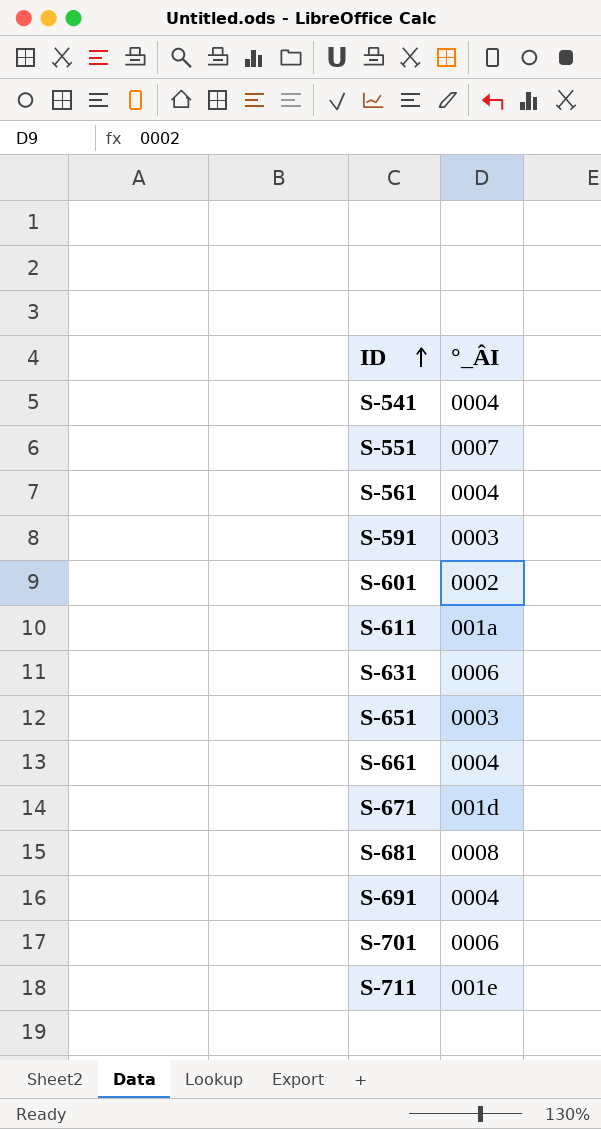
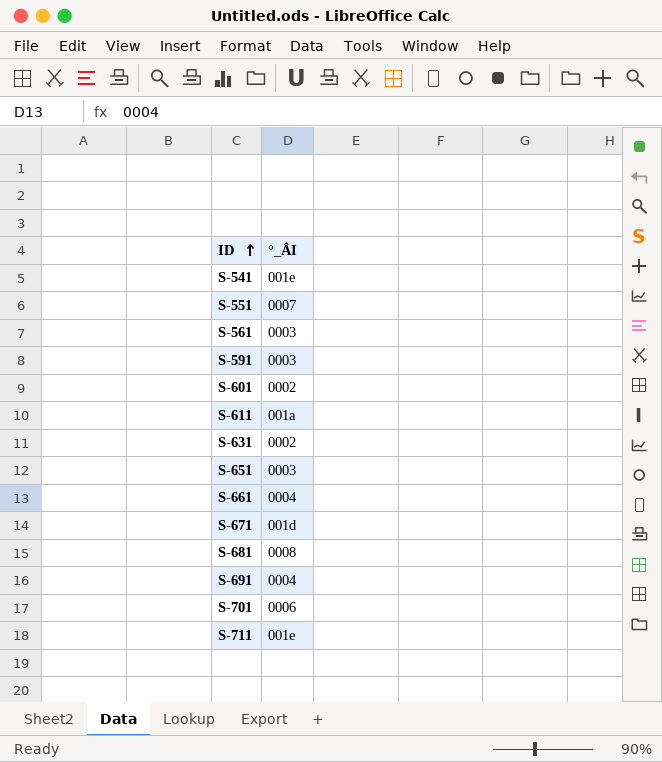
S-541 | °_ÂI: 0004 -> 001e
S-561 | °_ÂI: 0004 -> 0003
S-631 | °_ÂI: 0006 -> 0002

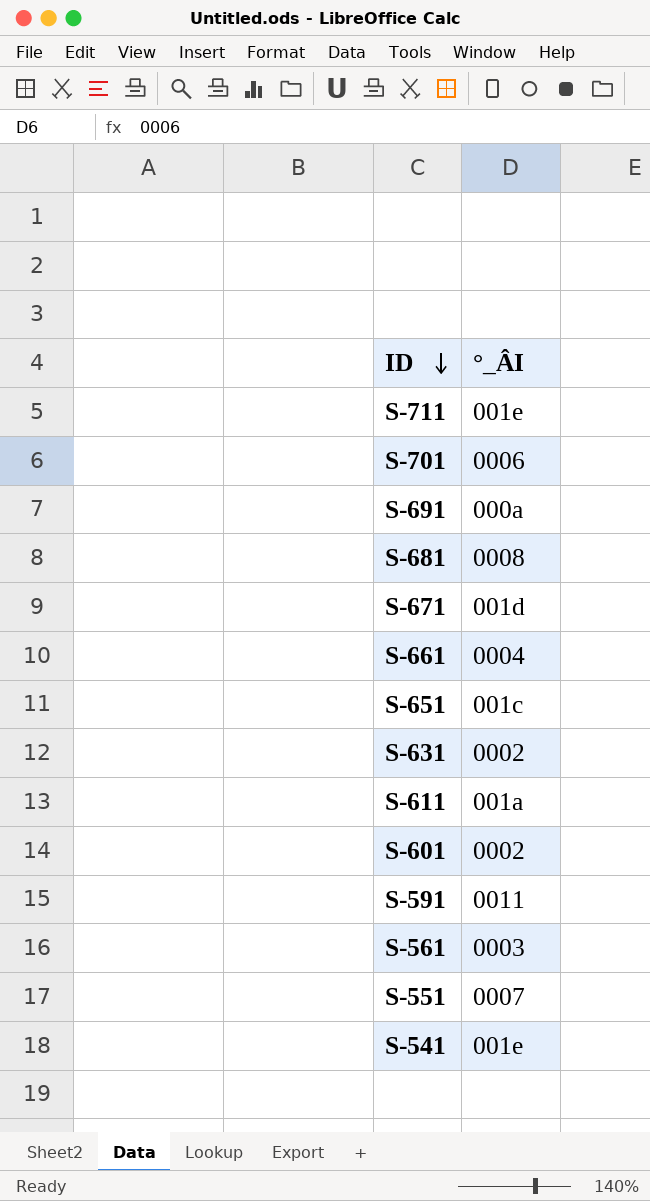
row order: ID ascending -> ID descending
S-691 | °_ÂI: 0004 -> 000a
S-651 | °_ÂI: 0003 -> 001c
S-591 | °_ÂI: 0003 -> 0011

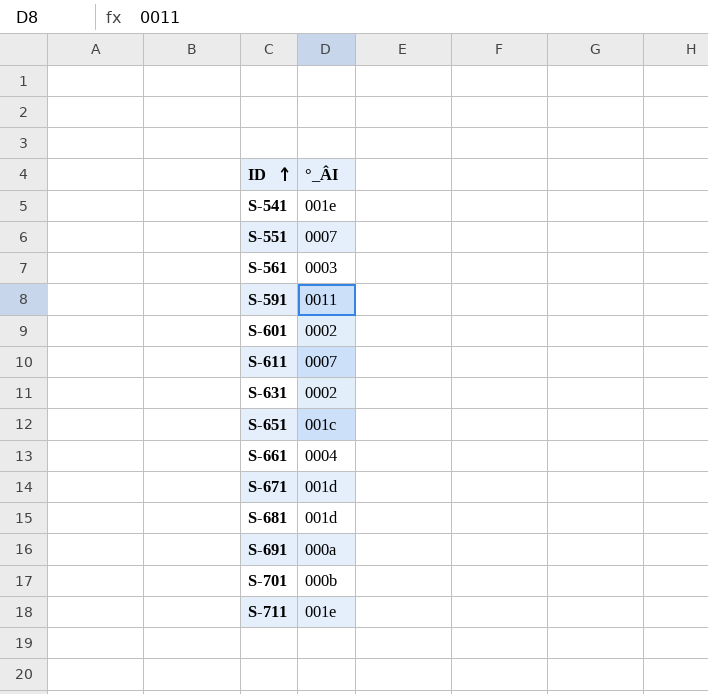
row order: ID descending -> ID ascending
S-611 | °_ÂI: 001a -> 0007
S-681 | °_ÂI: 0008 -> 001d
S-701 | °_ÂI: 0006 -> 000b

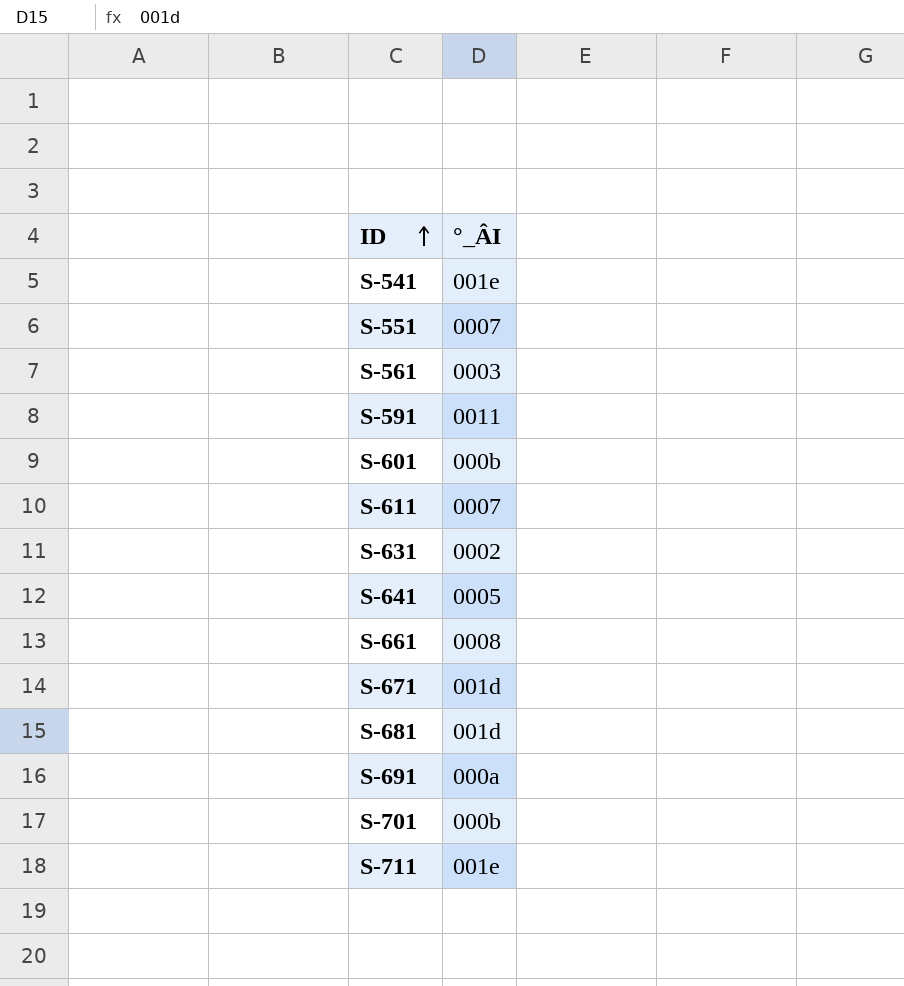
row S-651: 001c -> none
S-601 | °_ÂI: 0002 -> 000b
row S-641: none -> 0005
S-661 | °_ÂI: 0004 -> 0008

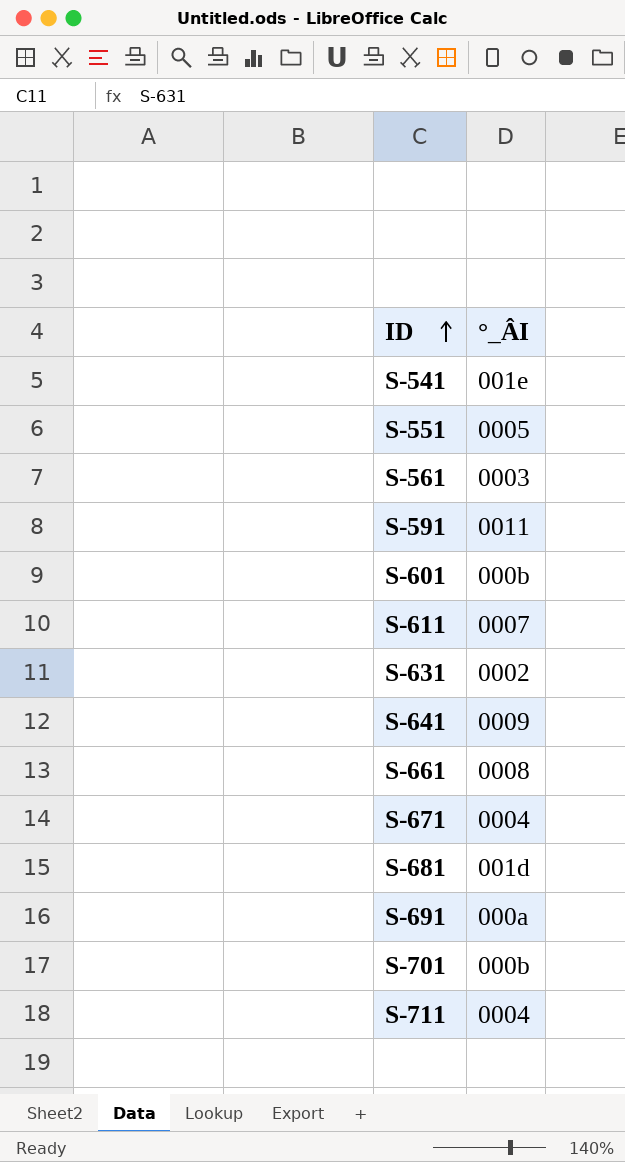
S-551 | °_ÂI: 0007 -> 0005
S-641 | °_ÂI: 0005 -> 0009
S-671 | °_ÂI: 001d -> 0004
S-711 | °_ÂI: 001e -> 0004

